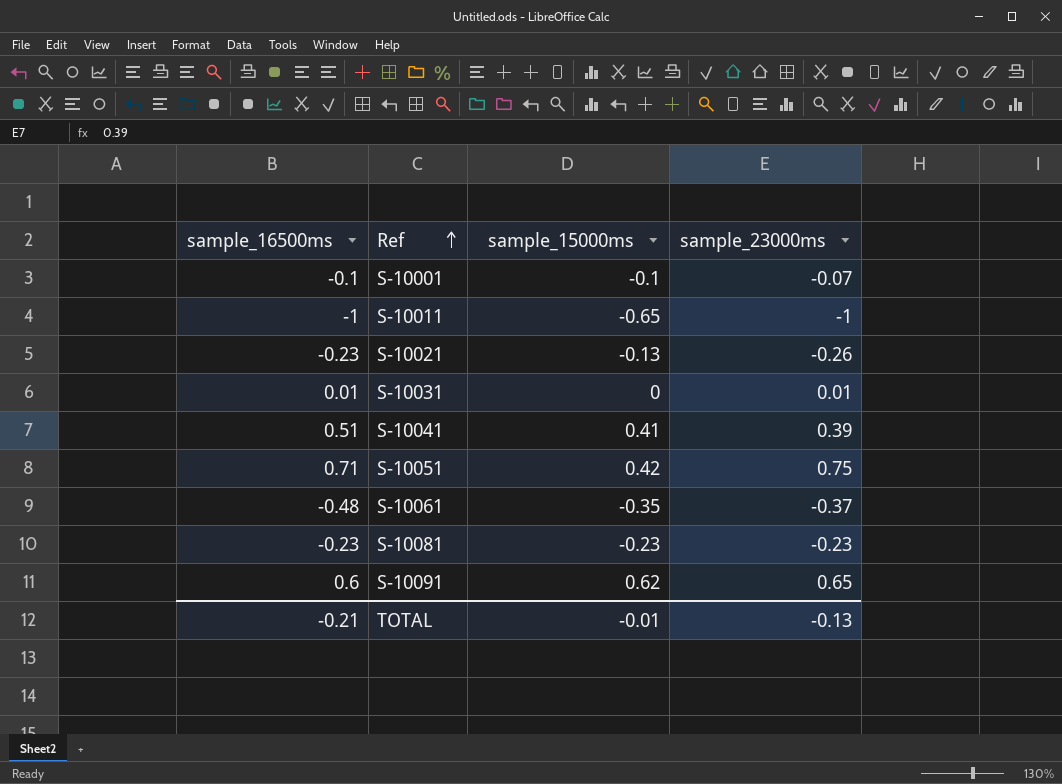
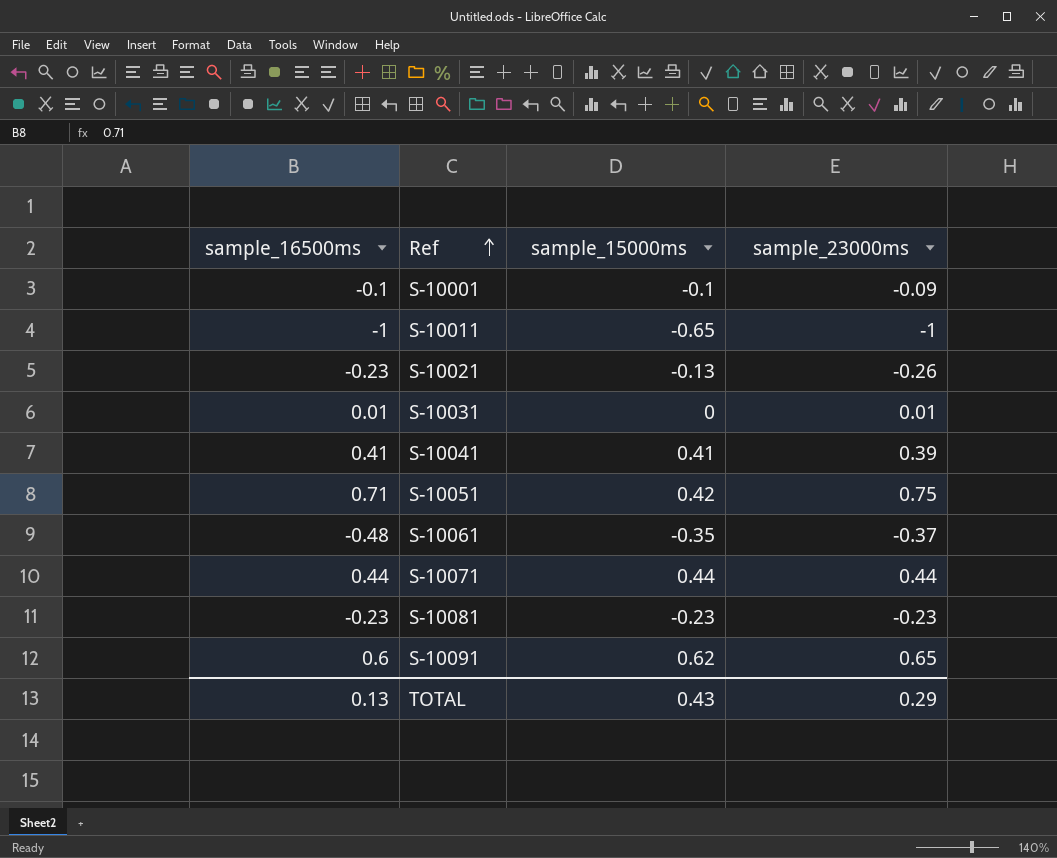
S-10001 | sample_23000ms: -0.07 -> -0.09
S-10041 | sample_16500ms: 0.51 -> 0.41
row S-10071: none -> 0.44 | 0.44 | 0.44
TOTAL | sample_16500ms: -0.21 -> 0.13
TOTAL | sample_15000ms: -0.01 -> 0.43
TOTAL | sample_23000ms: -0.13 -> 0.29

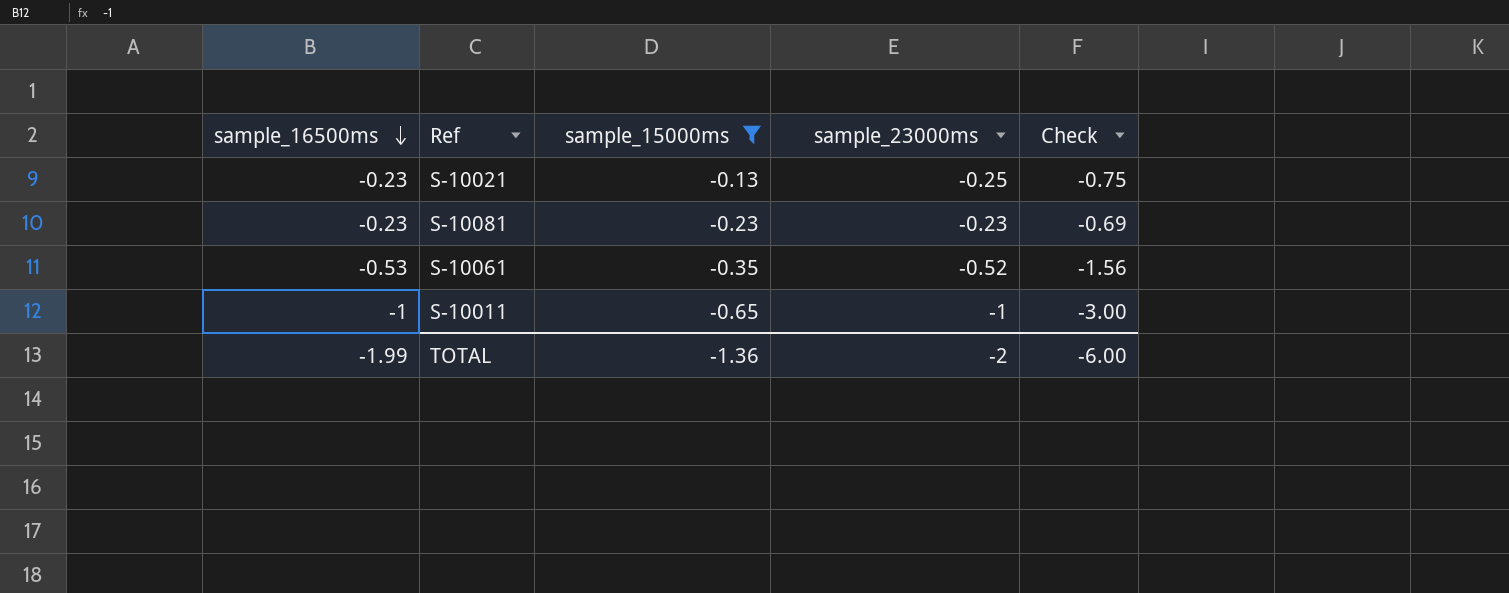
filter: none -> sample_15000ms <= -0.13
row order: Ref ascending -> sample_16500ms descending
column Check | formula: none -> [sample_23000ms] * 3
S-10021 | sample_23000ms: -0.26 -> -0.25
S-10061 | sample_16500ms: -0.48 -> -0.53
S-10061 | sample_23000ms: -0.37 -> -0.52
TOTAL | sample_16500ms: 0.13 -> -1.99
TOTAL | sample_15000ms: 0.43 -> -1.36
TOTAL | sample_23000ms: 0.29 -> -2

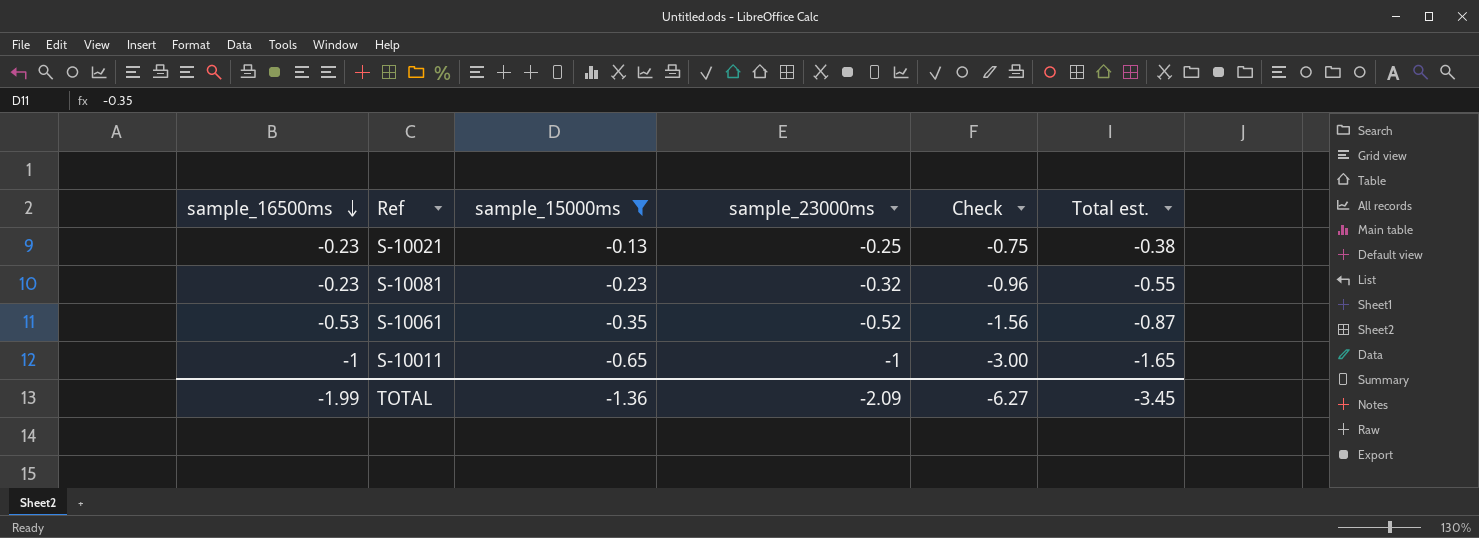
column Total est. | formula: none -> [sample_15000ms] + [sample_23000ms]
S-10081 | sample_23000ms: -0.23 -> -0.32
S-10081 | Check: -0.69 -> -0.96
TOTAL | sample_23000ms: -2 -> -2.09
TOTAL | Check: -6.00 -> -6.27

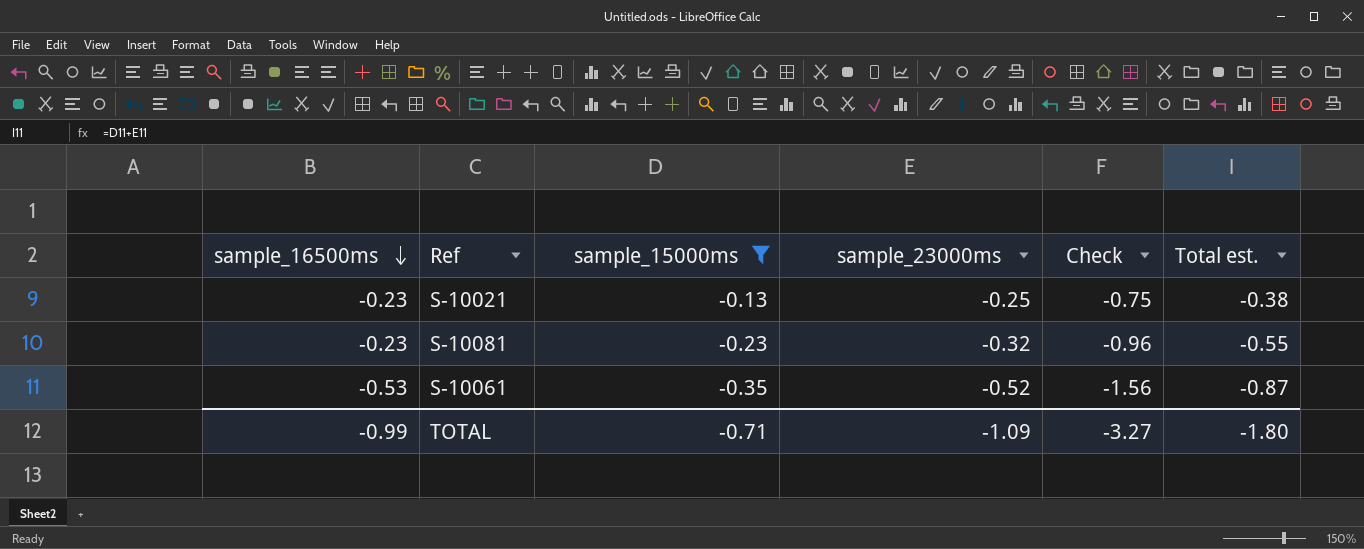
row S-10011: -1 | -0.65 | -1 | -3.00 | -1.65 -> none
TOTAL | sample_16500ms: -1.99 -> -0.99
TOTAL | sample_15000ms: -1.36 -> -0.71
TOTAL | sample_23000ms: -2.09 -> -1.09
TOTAL | Check: -6.27 -> -3.27
TOTAL | Total est.: -3.45 -> -1.80

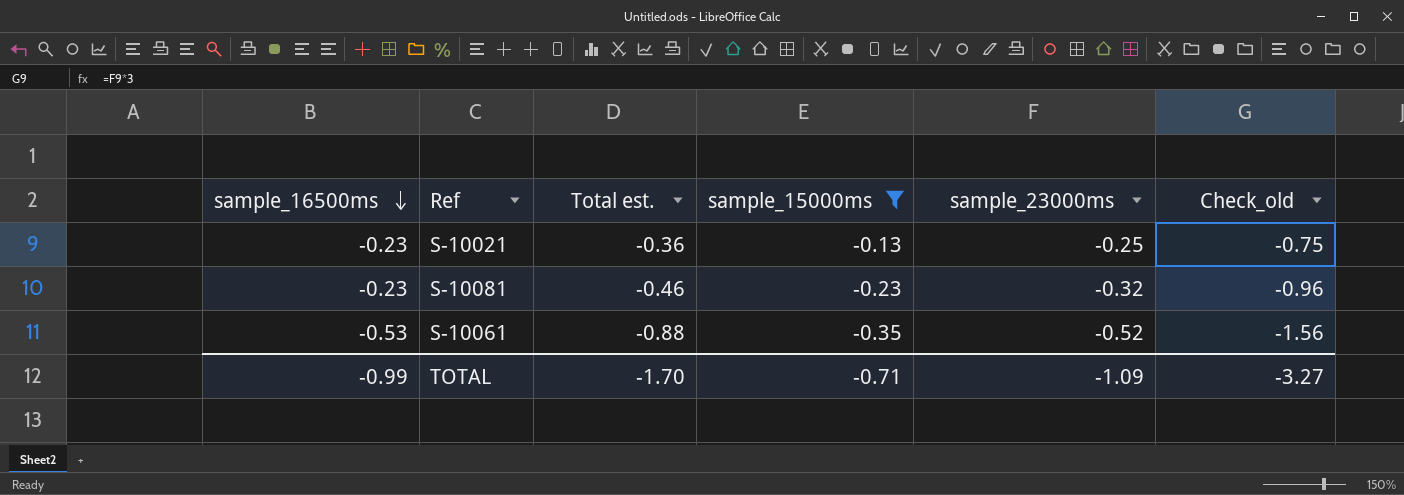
column Total est. | formula: [sample_15000ms] + [sample_23000ms] -> [sample_16500ms] + [sample_15000ms]
column Total est. | position: 6 -> 3
column name: Check -> Check_old
TOTAL | Total est.: -1.80 -> -1.70

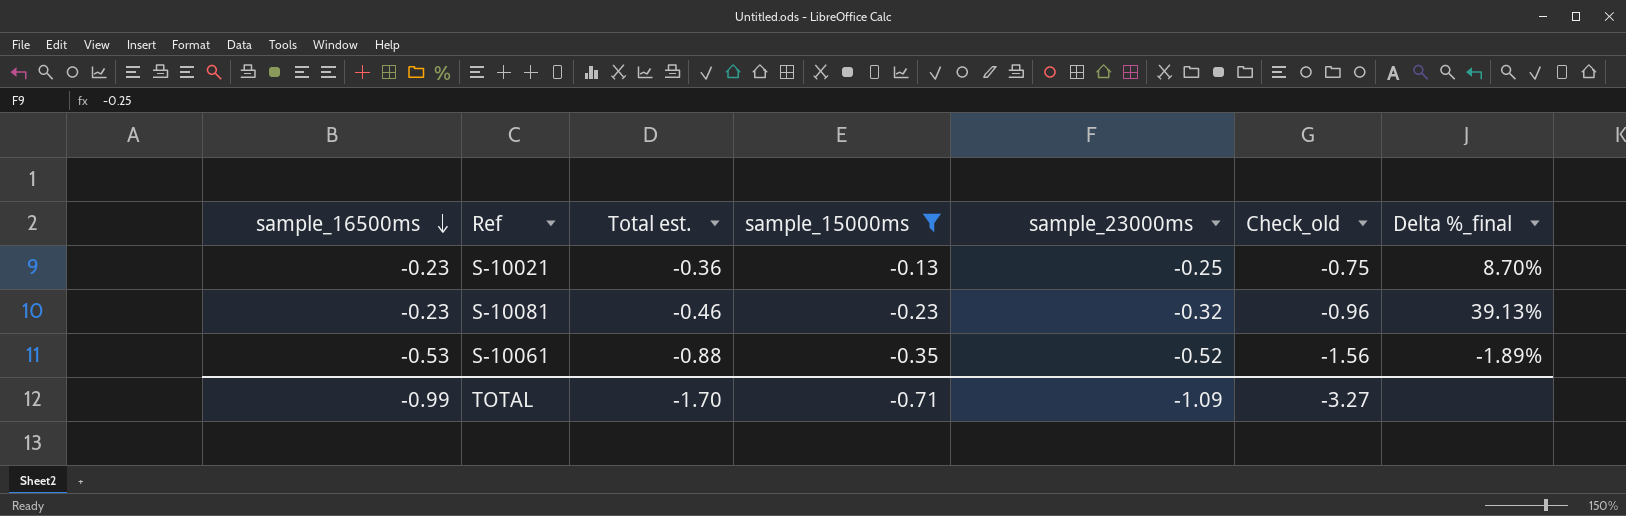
column Delta %_final | formula: none -> ([sample_23000ms] - [sample_16500ms]) / [sample_16500ms]

